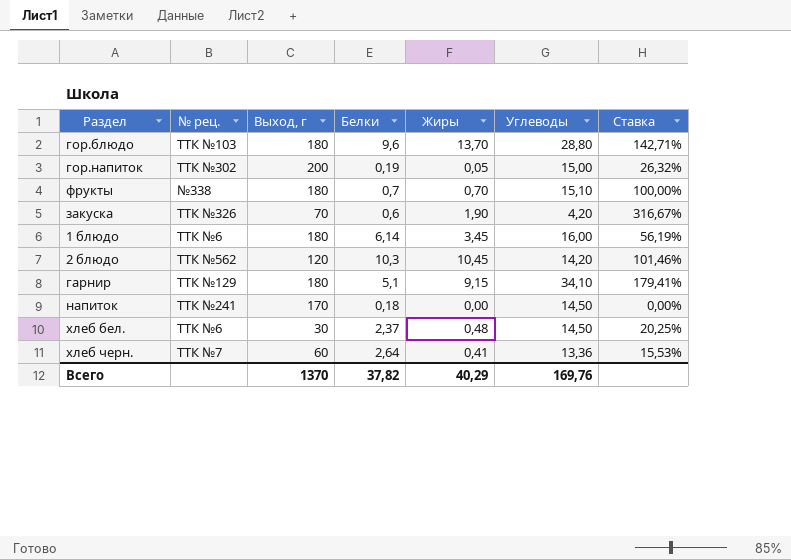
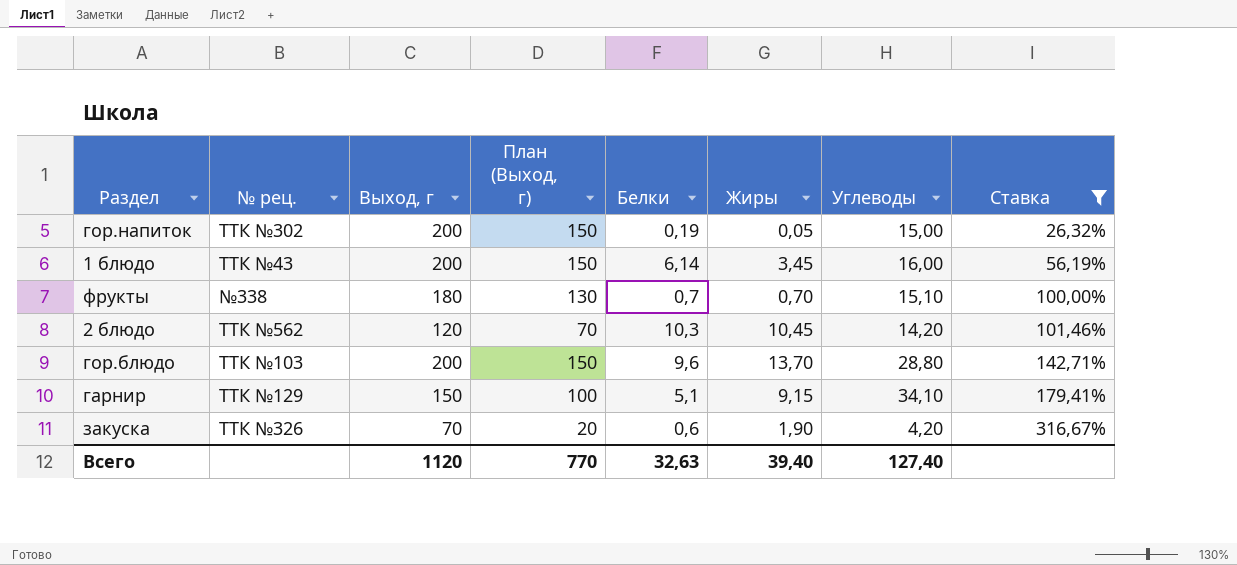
filter: none -> Ставка >= 26,32%
row order: none -> Ставка ascending
column План (Выход, г) | formula: none -> [Выход, г] - 50
1 блюдо | № рец.: ТТК №6 -> ТТК №43
1 блюдо | Выход, г: 180 -> 200
гор.блюдо | Выход, г: 180 -> 200
гарнир | Выход, г: 180 -> 150
Всего | Выход, г: 1370 -> 1120
Всего | Белки: 37,82 -> 32,63
Всего | Жиры: 40,29 -> 39,40
Всего | Углеводы: 169,76 -> 127,40

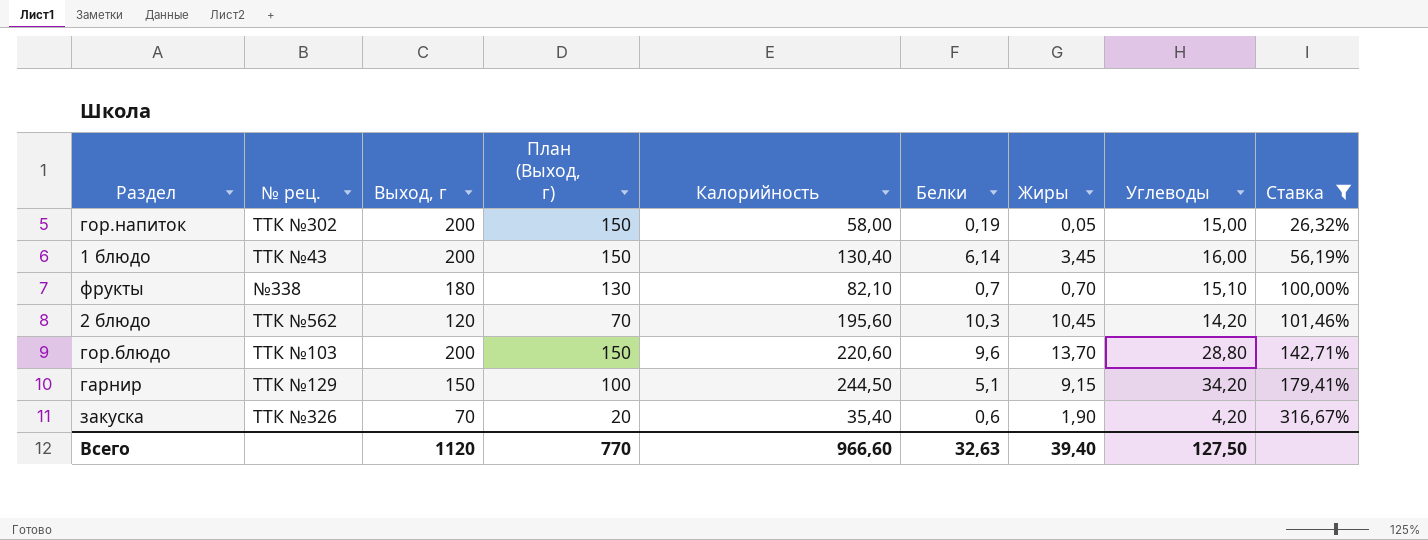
column Калорийность | position: none -> 5
гарнир | Углеводы: 34,10 -> 34,20
Всего | Углеводы: 127,40 -> 127,50

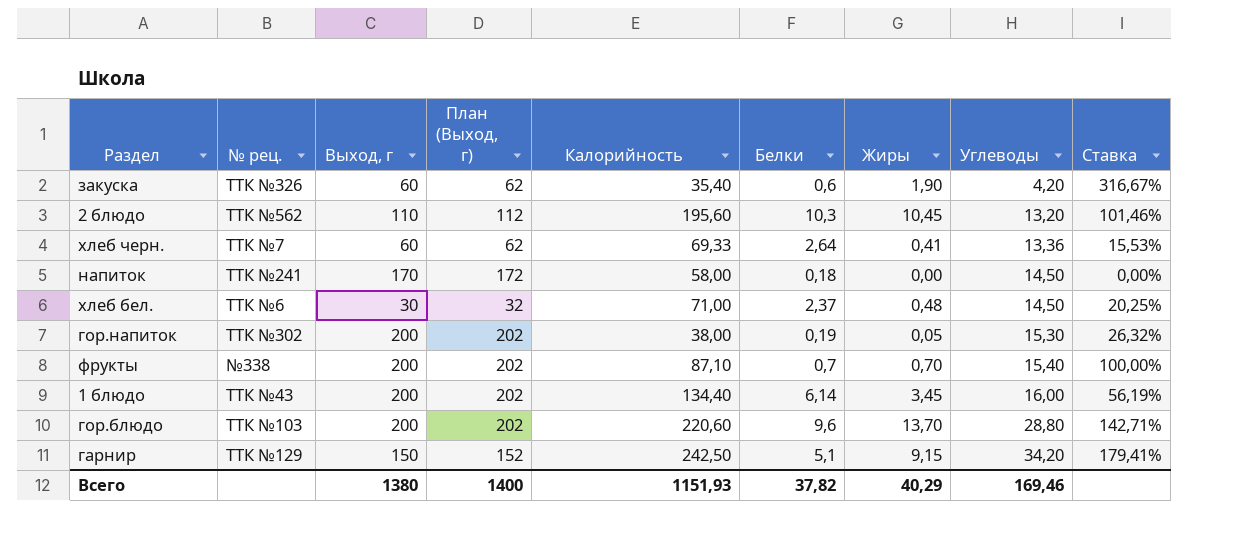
filter: Ставка >= 26,32% -> none
row order: Ставка ascending -> Углеводы ascending
column План (Выход, г) | formula: [Выход, г] - 50 -> [Выход, г] + 2
закуска | Выход, г: 70 -> 60
2 блюдо | Выход, г: 120 -> 110
2 блюдо | Углеводы: 14,20 -> 13,20
гор.напиток | Калорийность: 58,00 -> 38,00
гор.напиток | Углеводы: 15,00 -> 15,30
фрукты | Выход, г: 180 -> 200
фрукты | Калорийность: 82,10 -> 87,10
фрукты | Углеводы: 15,10 -> 15,40
1 блюдо | Калорийность: 130,40 -> 134,40
гарнир | Калорийность: 244,50 -> 242,50
Всего | Выход, г: 1120 -> 1380
Всего | План (Выход, г): 770 -> 1400
Всего | Калорийность: 966,60 -> 1151,93
Всего | Белки: 32,63 -> 37,82
Всего | Жиры: 39,40 -> 40,29
Всего | Углеводы: 127,50 -> 169,46

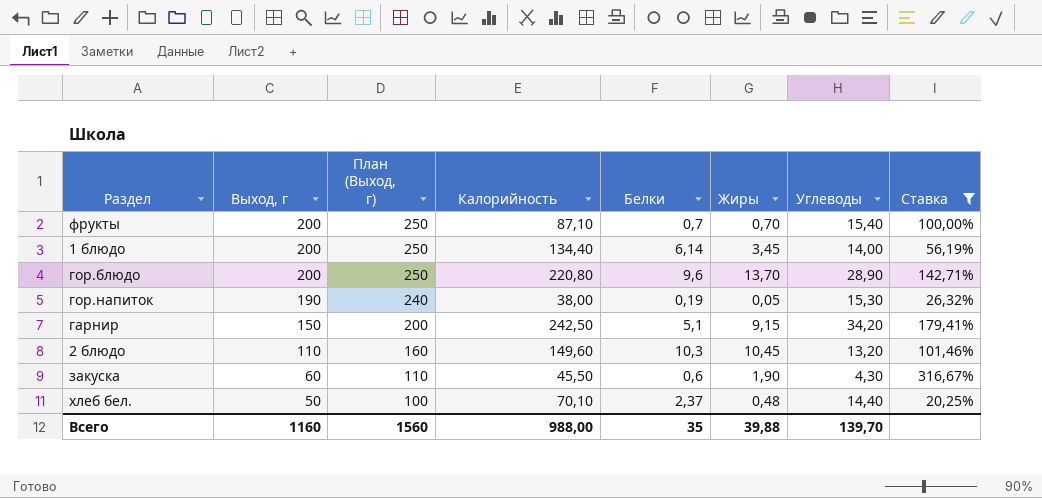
filter: none -> Ставка >= 20,25%
row order: Углеводы ascending -> Выход, г descending
column № рец. | position: 2 -> none
column План (Выход, г) | formula: [Выход, г] + 2 -> [Выход, г] + 50
1 блюдо | Углеводы: 16,00 -> 14,00
гор.блюдо | Калорийность: 220,60 -> 220,80
гор.блюдо | Углеводы: 28,80 -> 28,90
гор.напиток | Выход, г: 200 -> 190
2 блюдо | Калорийность: 195,60 -> 149,60
закуска | Калорийность: 35,40 -> 45,50
закуска | Углеводы: 4,20 -> 4,30
хлеб бел. | Выход, г: 30 -> 50
хлеб бел. | Калорийность: 71,00 -> 70,10
хлеб бел. | Углеводы: 14,50 -> 14,40
Всего | Выход, г: 1380 -> 1160
Всего | План (Выход, г): 1400 -> 1560
Всего | Калорийность: 1151,93 -> 988,00
Всего | Белки: 37,82 -> 35
Всего | Жиры: 40,29 -> 39,88
Всего | Углеводы: 169,46 -> 139,70

